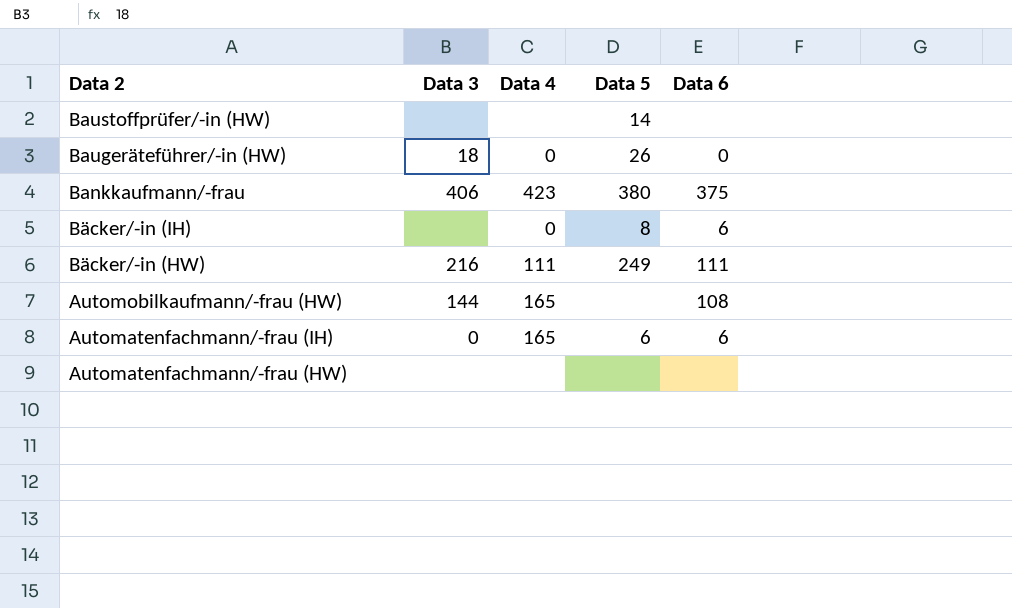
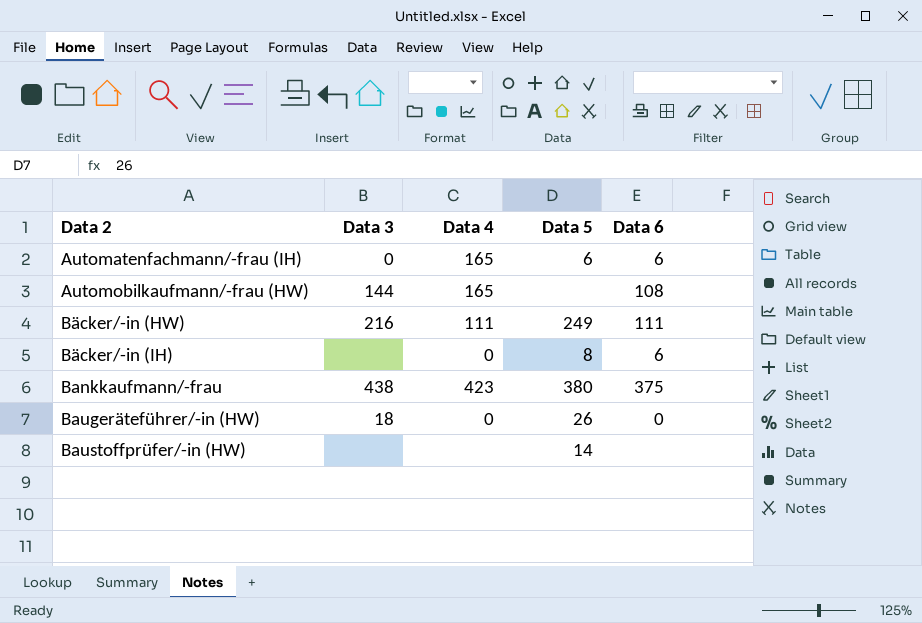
row order: Data 2 descending -> Data 2 ascending
row Automatenfachmann/-frau (HW): none | none | none | none -> none
Bankkaufmann/-frau | Data 3: 406 -> 438

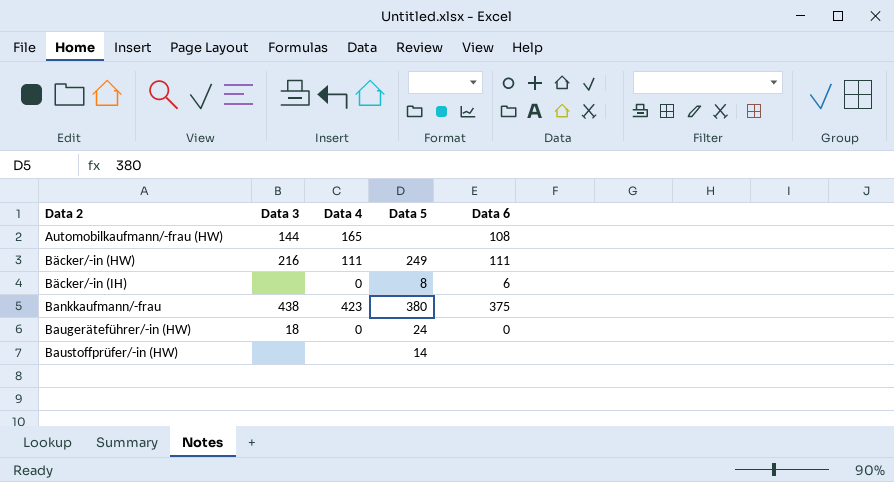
row Automatenfachmann/-frau (IH): 0 | 165 | 6 | 6 -> none
Baugeräteführer/-in (HW) | Data 5: 26 -> 24

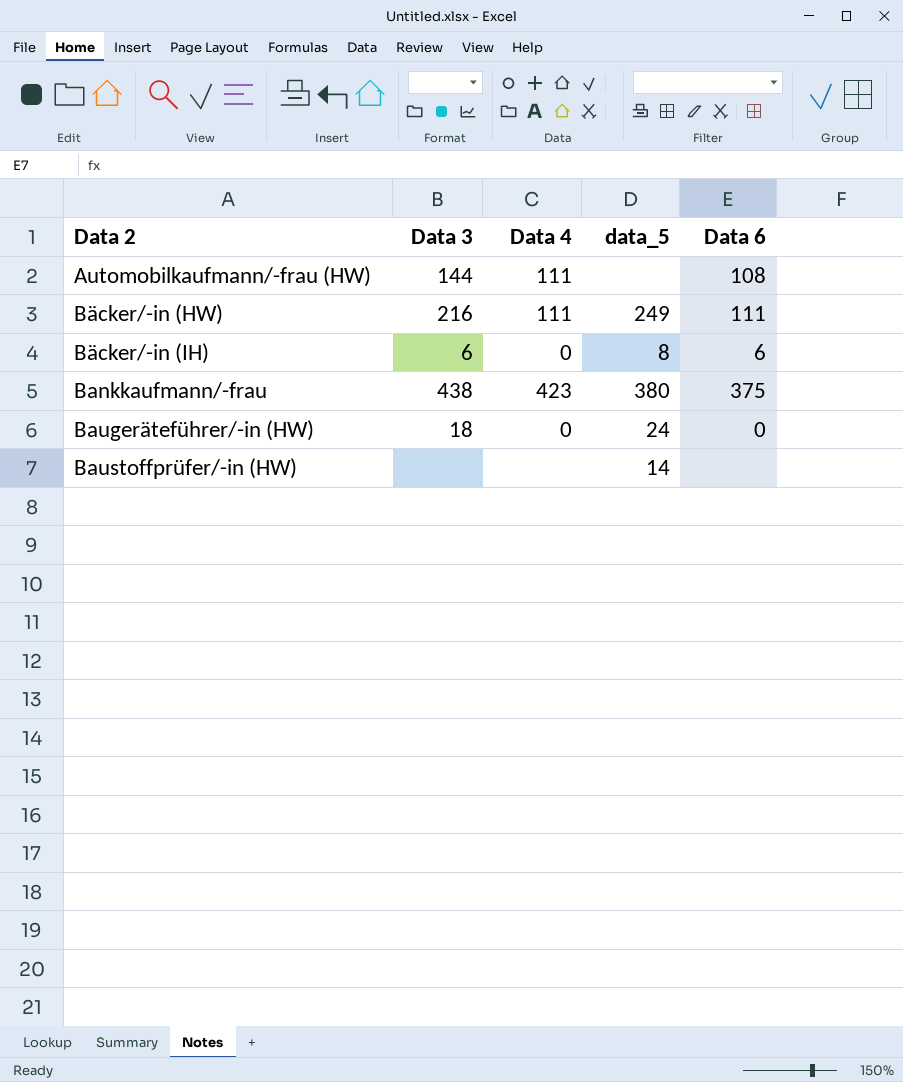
column name: Data 5 -> data_5
Automobilkaufmann/-frau (HW) | Data 4: 165 -> 111
Bäcker/-in (IH) | Data 3: none -> 6

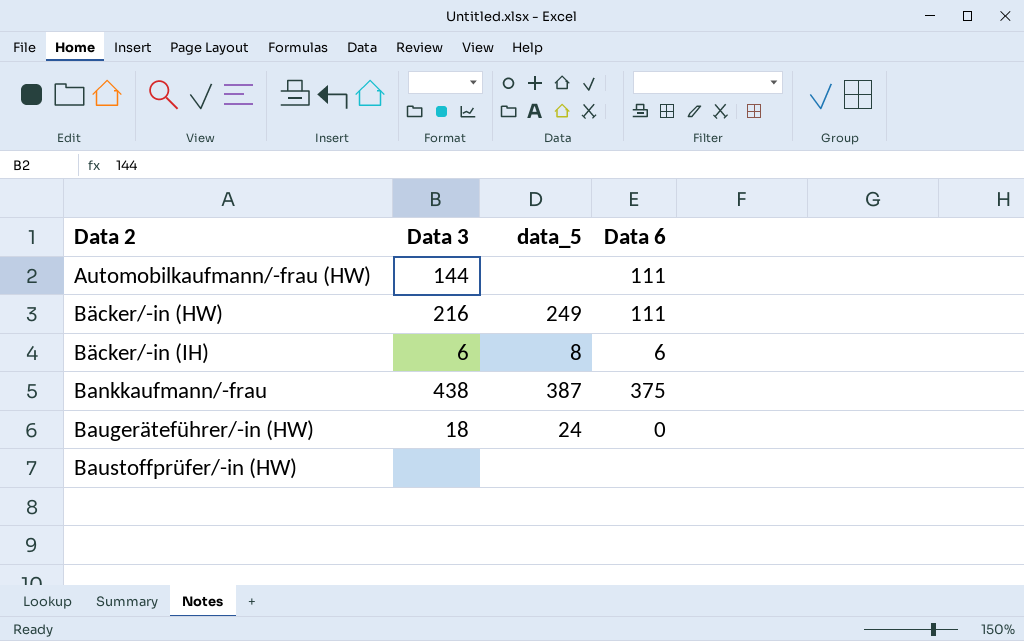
column Data 4 | position: 3 -> none
Automobilkaufmann/-frau (HW) | Data 6: 108 -> 111
Bankkaufmann/-frau | data_5: 380 -> 387
Baustoffprüfer/-in (HW) | data_5: 14 -> none

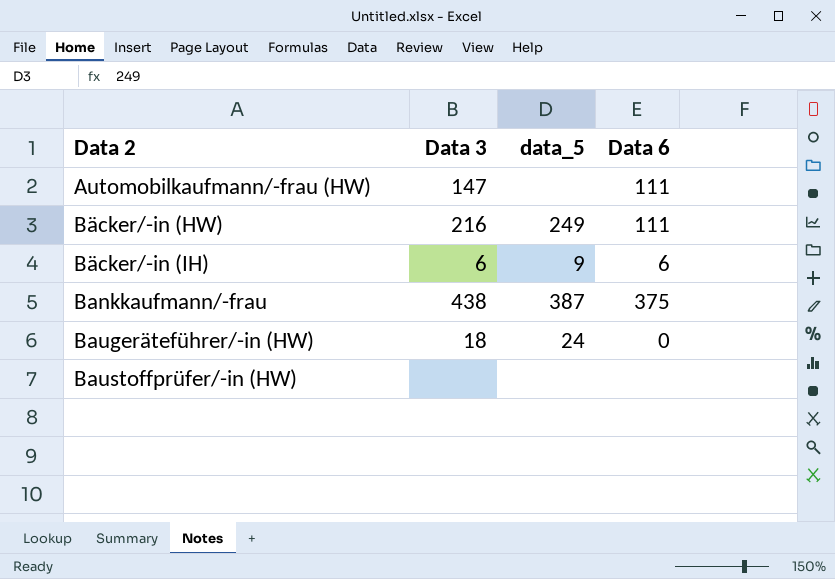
Automobilkaufmann/-frau (HW) | Data 3: 144 -> 147
Bäcker/-in (IH) | data_5: 8 -> 9

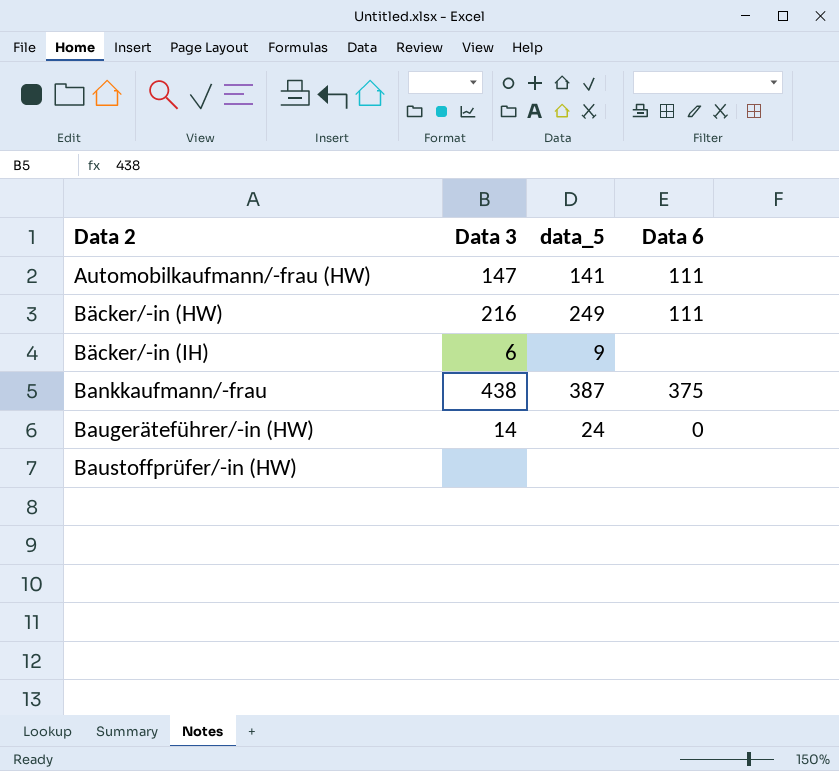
Automobilkaufmann/-frau (HW) | data_5: none -> 141
Bäcker/-in (IH) | Data 6: 6 -> none
Baugeräteführer/-in (HW) | Data 3: 18 -> 14

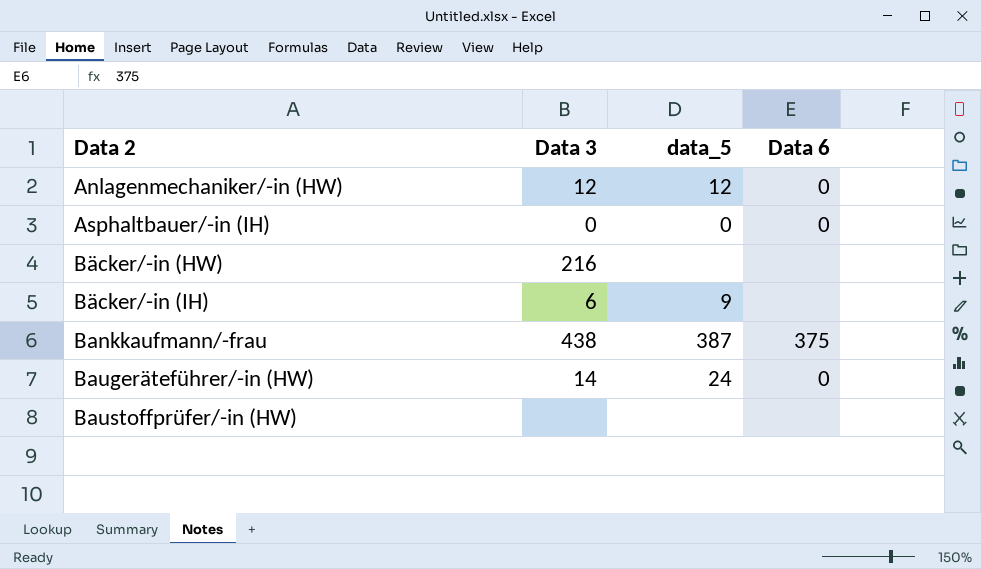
row Automobilkaufmann/-frau (HW): 147 | 141 | 111 -> none
row Anlagenmechaniker/-in (HW): none -> 12 | 12 | 0
row Asphaltbauer/-in (IH): none -> 0 | 0 | 0
Bäcker/-in (HW) | data_5: 249 -> none
Bäcker/-in (HW) | Data 6: 111 -> none

